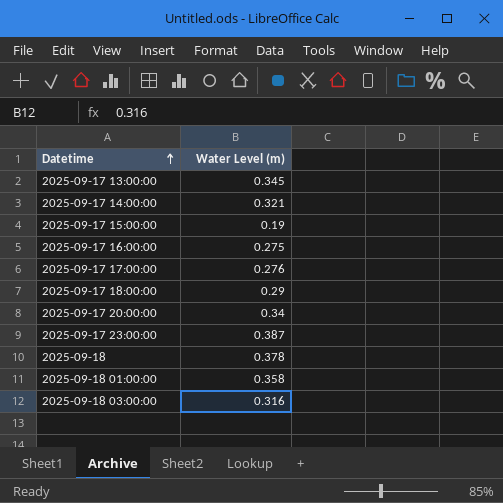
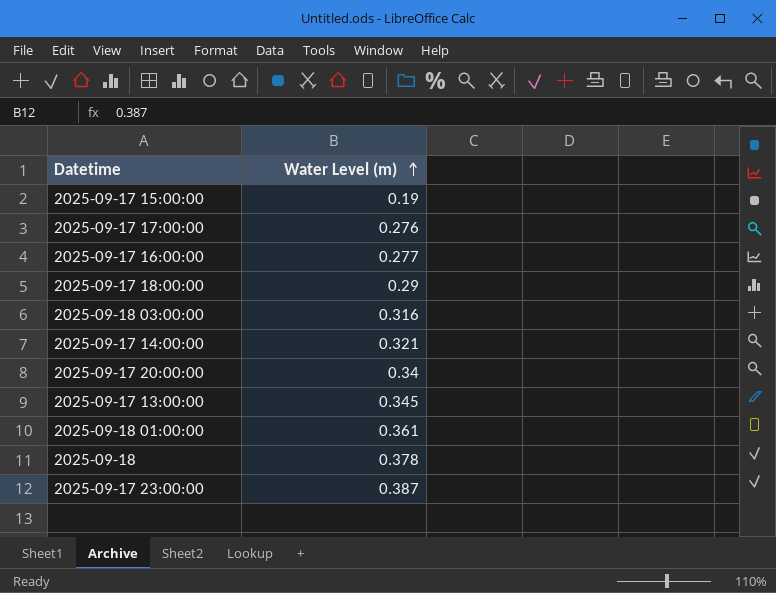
row order: Datetime ascending -> Water Level (m) ascending
2025-09-17 16:00:00 | Water Level (m): 0.275 -> 0.277
2025-09-18 01:00:00 | Water Level (m): 0.358 -> 0.361

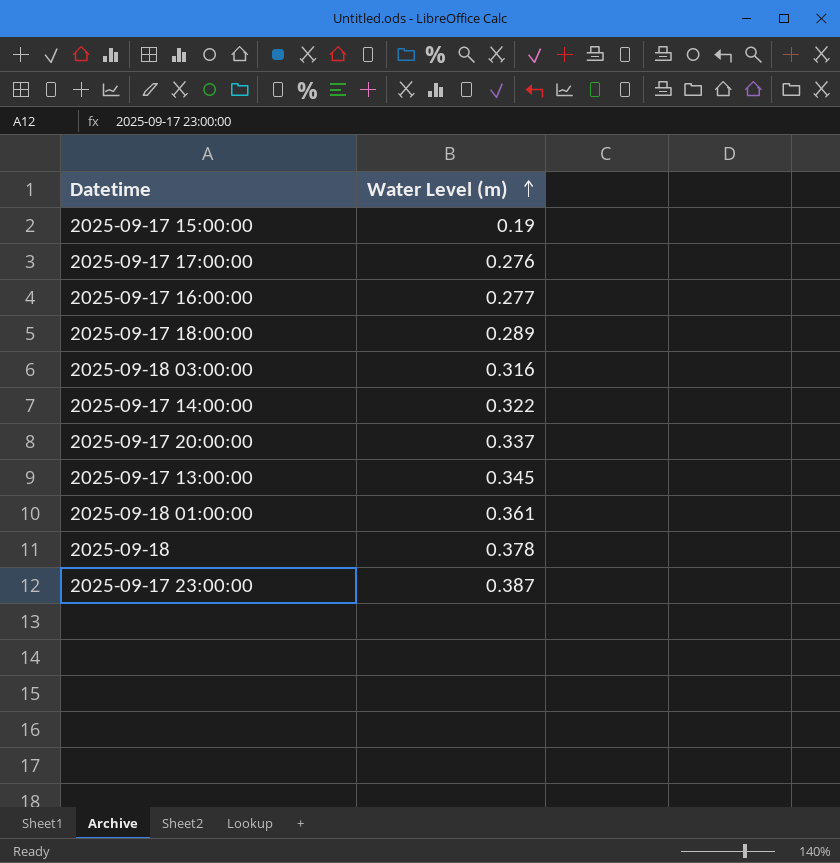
2025-09-17 18:00:00 | Water Level (m): 0.29 -> 0.289
2025-09-17 14:00:00 | Water Level (m): 0.321 -> 0.322
2025-09-17 20:00:00 | Water Level (m): 0.34 -> 0.337

